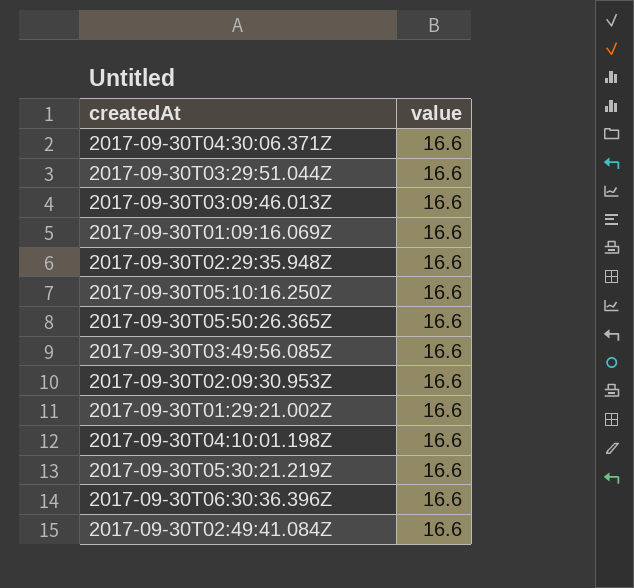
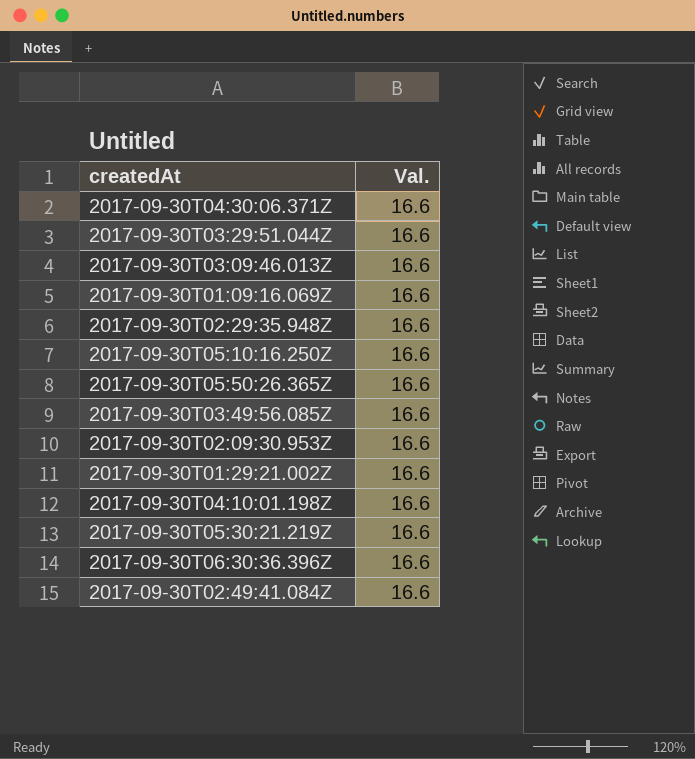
column name: value -> Val.

